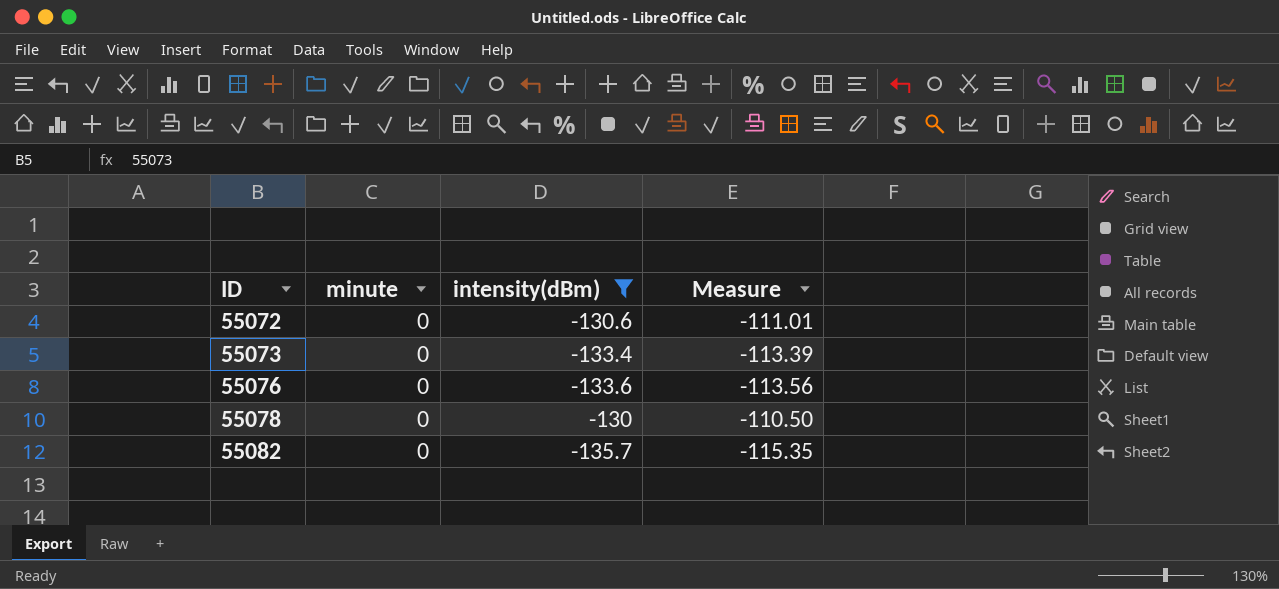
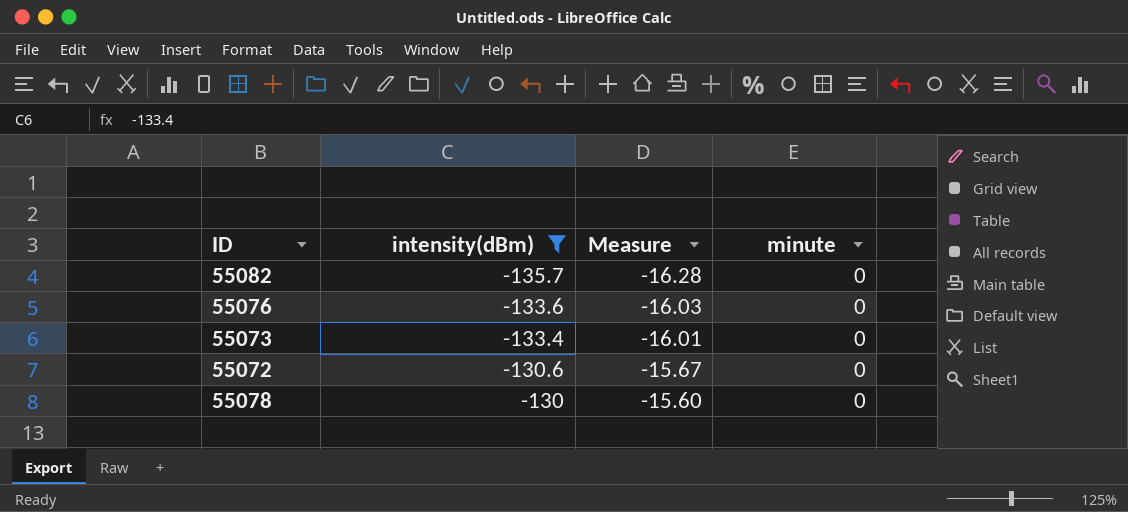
row order: ID ascending -> intensity(dBm) ascending
column Measure | formula: [intensity(dBm)] * 0.85 -> [intensity(dBm)] * 0.12
column minute | position: 2 -> 4

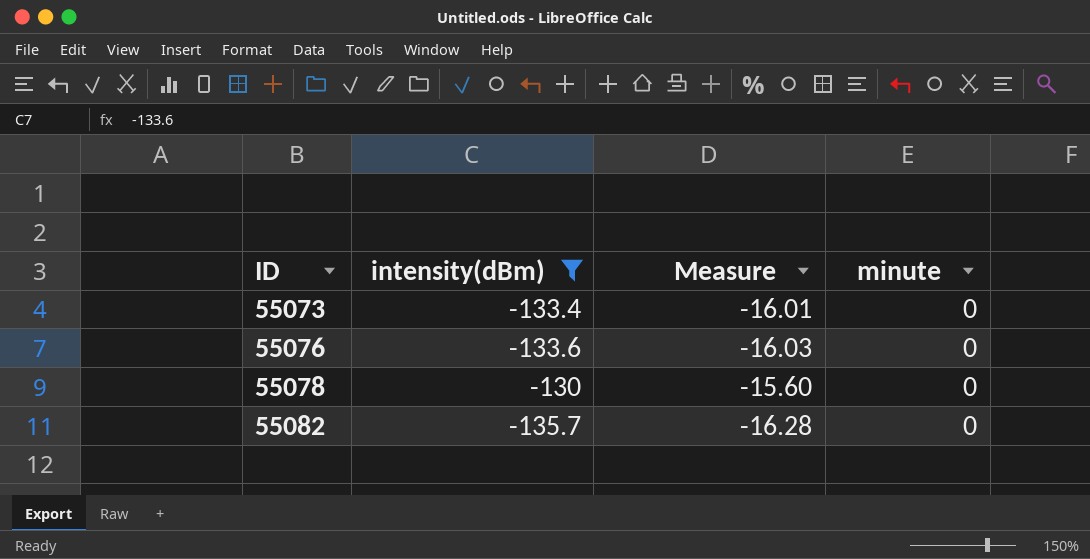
row order: intensity(dBm) ascending -> ID ascending
row 55072: -130.6 | -15.67 | 0 -> none

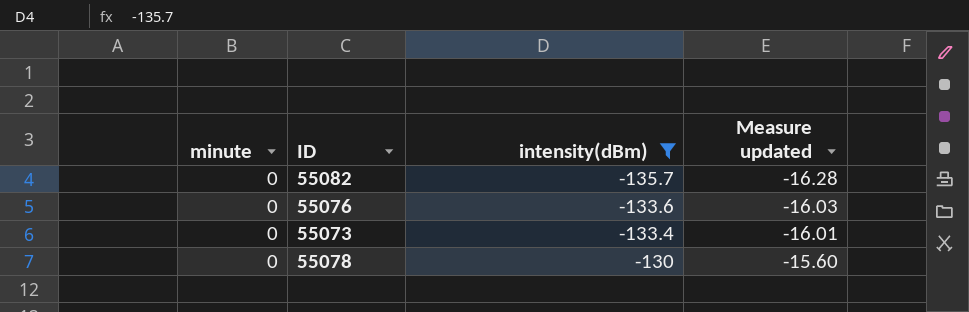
row order: ID ascending -> intensity(dBm) ascending
column minute | position: 4 -> 1
column name: Measure -> Measure updated

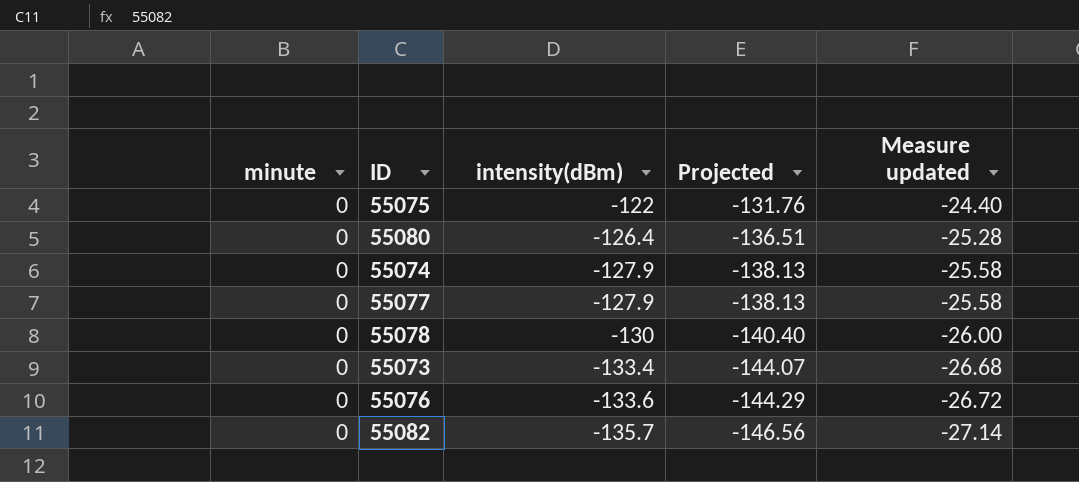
filter: intensity(dBm) <= -130 -> none
row order: intensity(dBm) ascending -> intensity(dBm) descending
column Projected | formula: none -> [intensity(dBm)] * 1.08
column Measure updated | formula: [intensity(dBm)] * 0.12 -> [intensity(dBm)] * 0.2

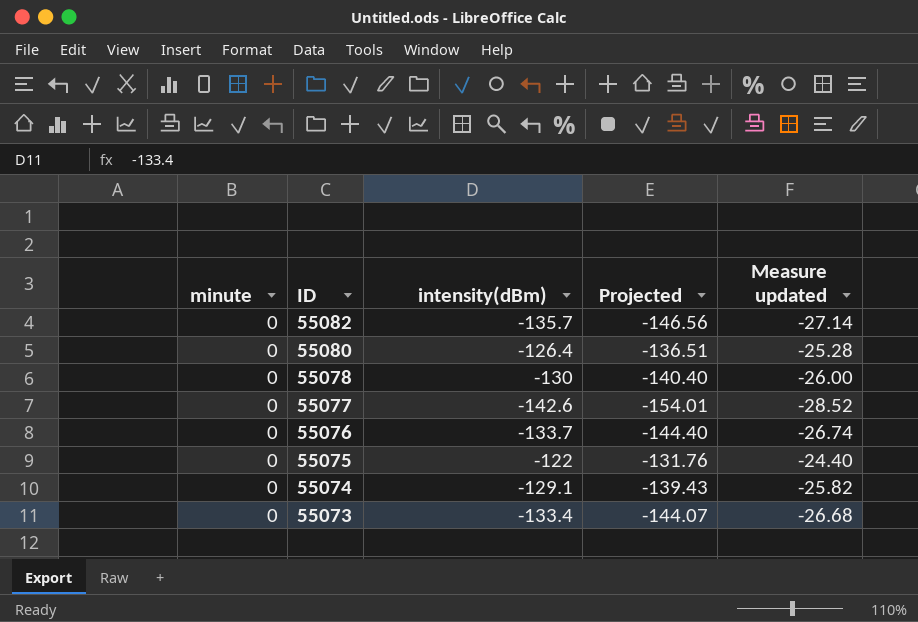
row order: intensity(dBm) descending -> ID descending
55077 | intensity(dBm): -127.9 -> -142.6
55077 | Projected: -138.13 -> -154.01
55077 | Measure updated: -25.58 -> -28.52
55076 | intensity(dBm): -133.6 -> -133.7
55076 | Projected: -144.29 -> -144.40
55076 | Measure updated: -26.72 -> -26.74
55074 | intensity(dBm): -127.9 -> -129.1
55074 | Projected: -138.13 -> -139.43
55074 | Measure updated: -25.58 -> -25.82

